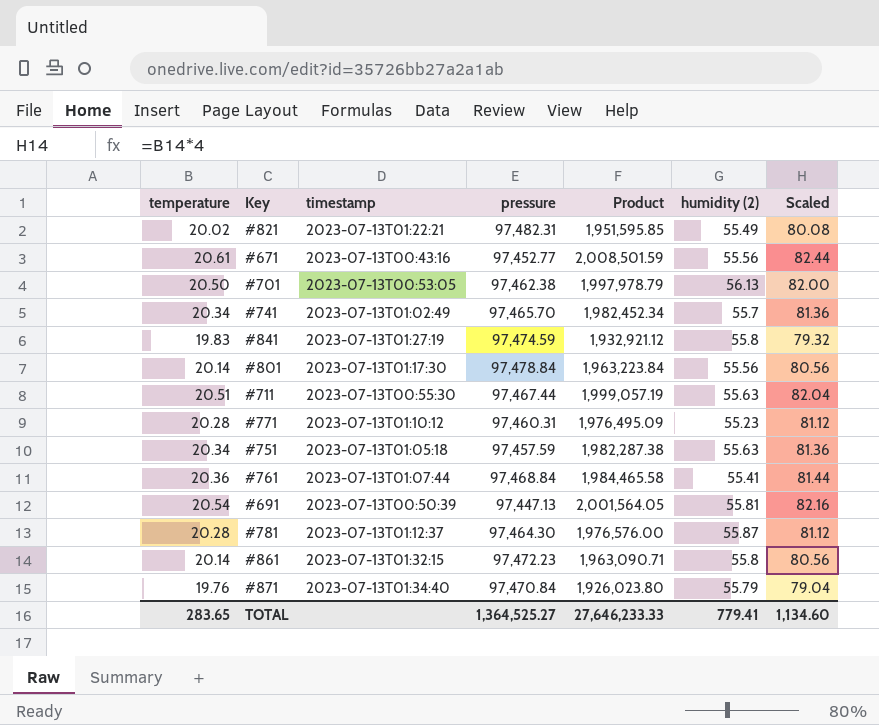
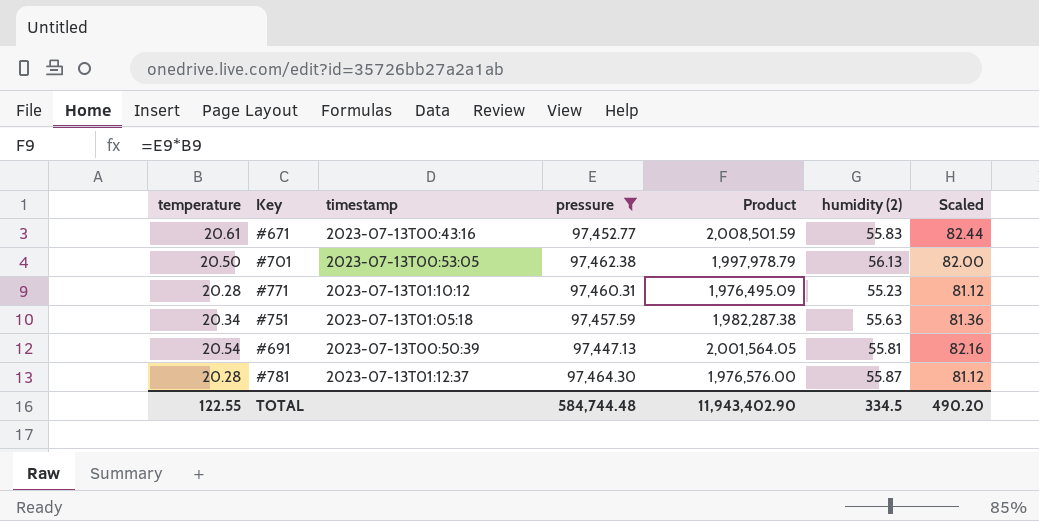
filter: none -> pressure <= 97,464.30
#671 | humidity (2): 55.56 -> 55.83
TOTAL | temperature: 283.65 -> 122.55
TOTAL | pressure: 1,364,525.27 -> 584,744.48
TOTAL | Product: 27,646,233.33 -> 11,943,402.90
TOTAL | humidity (2): 779.41 -> 334.5
TOTAL | Scaled: 1,134.60 -> 490.20

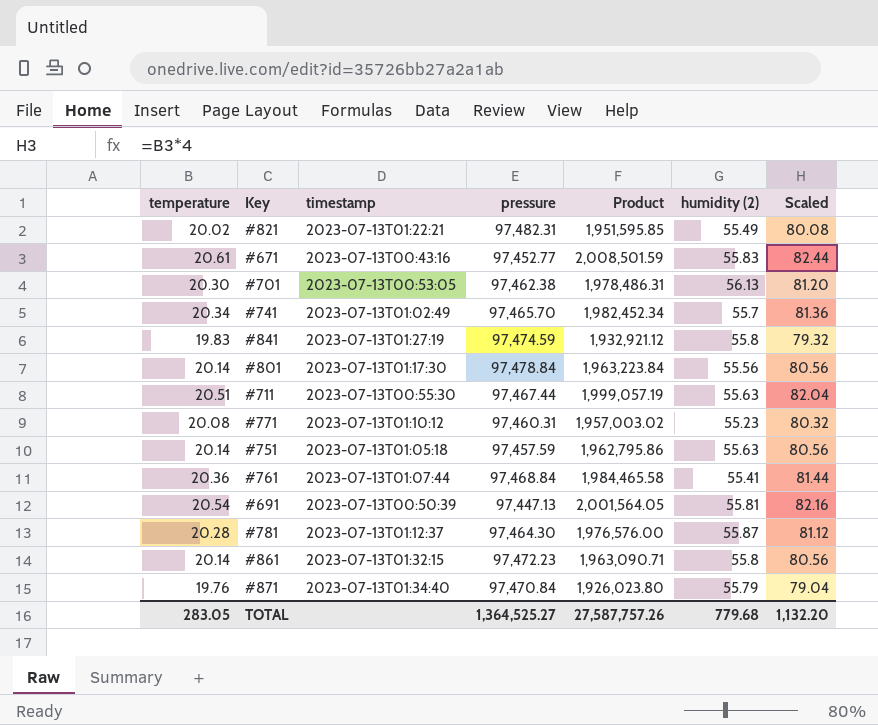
filter: pressure <= 97,464.30 -> none
#701 | temperature: 20.50 -> 20.30
#701 | Product: 1,997,978.79 -> 1,978,486.31
#701 | Scaled: 82.00 -> 81.20
#771 | temperature: 20.28 -> 20.08
#771 | Product: 1,976,495.09 -> 1,957,003.02
#771 | Scaled: 81.12 -> 80.32
#751 | temperature: 20.34 -> 20.14
#751 | Product: 1,982,287.38 -> 1,962,795.86
#751 | Scaled: 81.36 -> 80.56
TOTAL | temperature: 122.55 -> 283.05
TOTAL | pressure: 584,744.48 -> 1,364,525.27
TOTAL | Product: 11,943,402.90 -> 27,587,757.26
TOTAL | humidity (2): 334.5 -> 779.68
TOTAL | Scaled: 490.20 -> 1,132.20

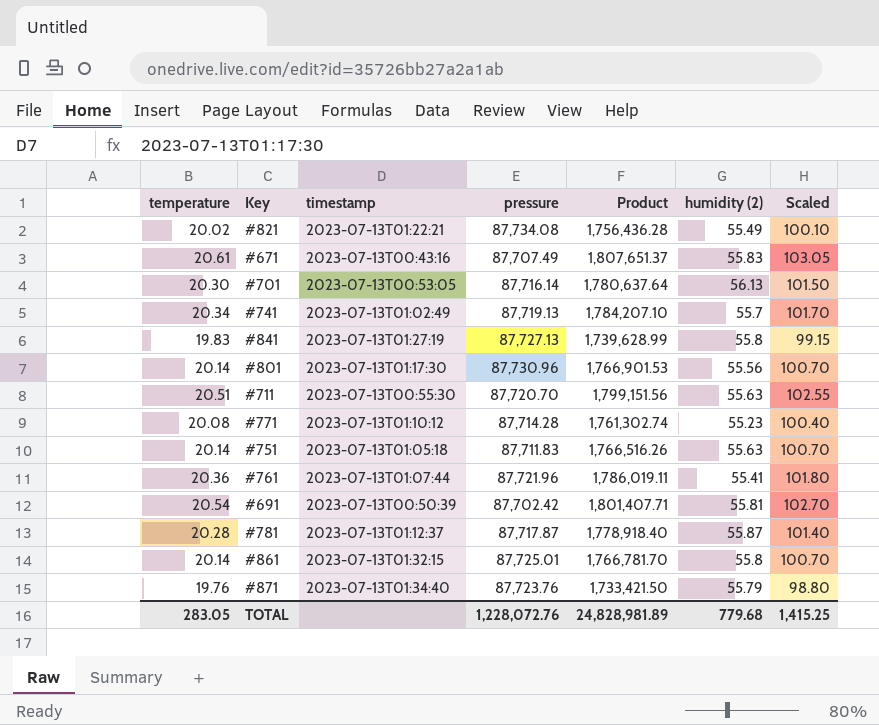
column Scaled | formula: [temperature] * 4 -> [temperature] * 5
#821 | pressure: 97,482.31 -> 87,734.08
#821 | Product: 1,951,595.85 -> 1,756,436.28
#671 | pressure: 97,452.77 -> 87,707.49
#671 | Product: 2,008,501.59 -> 1,807,651.37
#701 | pressure: 97,462.38 -> 87,716.14
#701 | Product: 1,978,486.31 -> 1,780,637.64
#741 | pressure: 97,465.70 -> 87,719.13
#741 | Product: 1,982,452.34 -> 1,784,207.10
#841 | pressure: 97,474.59 -> 87,727.13
#841 | Product: 1,932,921.12 -> 1,739,628.99
#801 | pressure: 97,478.84 -> 87,730.96
#801 | Product: 1,963,223.84 -> 1,766,901.53
#711 | pressure: 97,467.44 -> 87,720.70
#711 | Product: 1,999,057.19 -> 1,799,151.56
#771 | pressure: 97,460.31 -> 87,714.28
#771 | Product: 1,957,003.02 -> 1,761,302.74
#751 | pressure: 97,457.59 -> 87,711.83
#751 | Product: 1,962,795.86 -> 1,766,516.26
#761 | pressure: 97,468.84 -> 87,721.96
#761 | Product: 1,984,465.58 -> 1,786,019.11
#691 | pressure: 97,447.13 -> 87,702.42
#691 | Product: 2,001,564.05 -> 1,801,407.71
#781 | pressure: 97,464.30 -> 87,717.87
#781 | Product: 1,976,576.00 -> 1,778,918.40
#861 | pressure: 97,472.23 -> 87,725.01
#861 | Product: 1,963,090.71 -> 1,766,781.70
#871 | pressure: 97,470.84 -> 87,723.76
#871 | Product: 1,926,023.80 -> 1,733,421.50
TOTAL | pressure: 1,364,525.27 -> 1,228,072.76
TOTAL | Product: 27,587,757.26 -> 24,828,981.89
TOTAL | Scaled: 1,132.20 -> 1,415.25

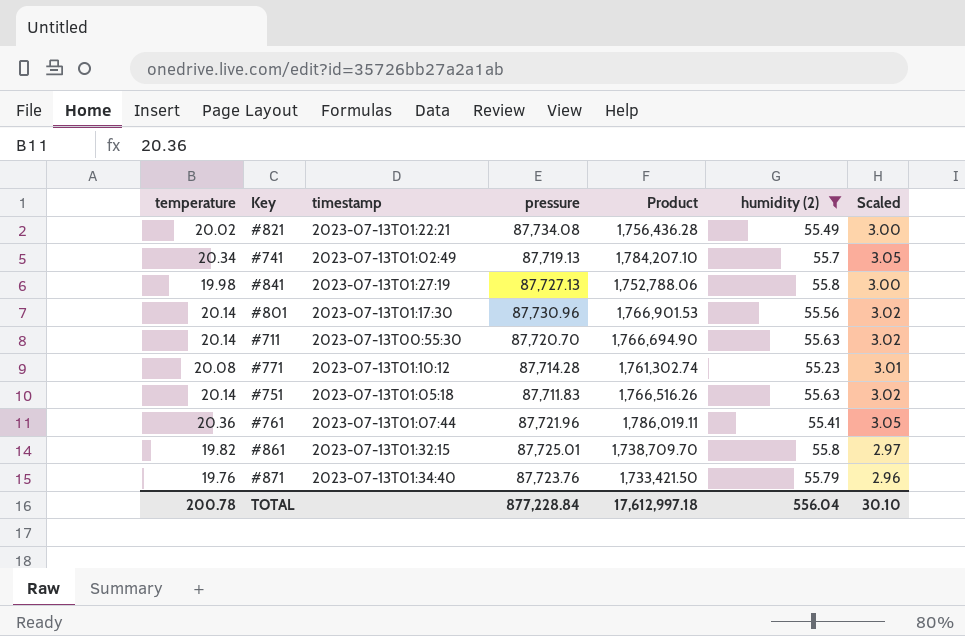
filter: none -> humidity (2) <= 55.8
column Scaled | formula: [temperature] * 5 -> [temperature] * 0.15
#841 | temperature: 19.83 -> 19.98
#841 | Product: 1,739,628.99 -> 1,752,788.06
#711 | temperature: 20.51 -> 20.14
#711 | Product: 1,799,151.56 -> 1,766,694.90
#861 | temperature: 20.14 -> 19.82
#861 | Product: 1,766,781.70 -> 1,738,709.70
TOTAL | temperature: 283.05 -> 200.78
TOTAL | pressure: 1,228,072.76 -> 877,228.84
TOTAL | Product: 24,828,981.89 -> 17,612,997.18
TOTAL | humidity (2): 779.68 -> 556.04
TOTAL | Scaled: 1,415.25 -> 30.10

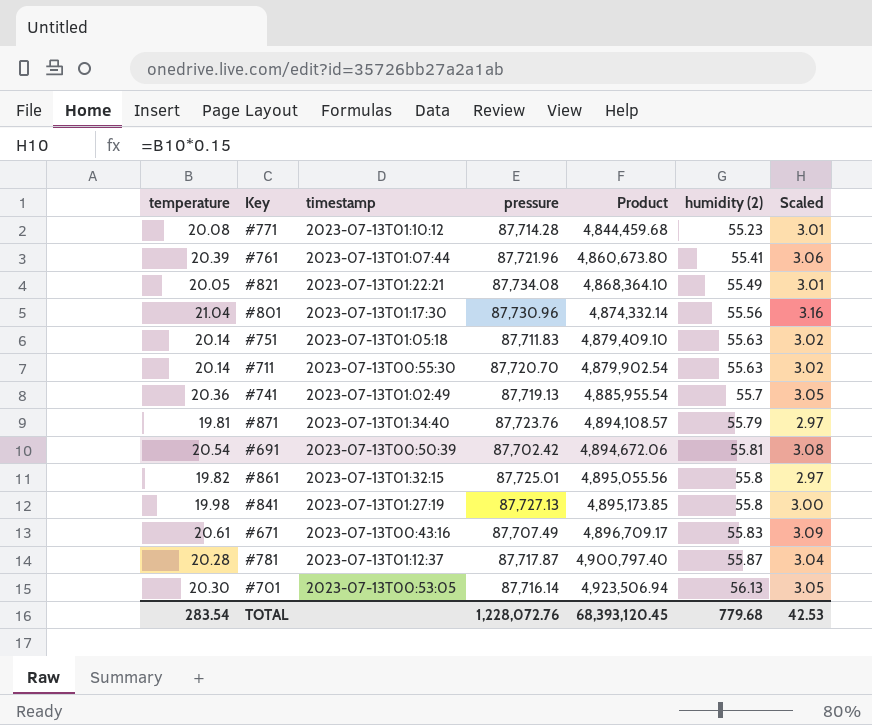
filter: humidity (2) <= 55.8 -> none
row order: none -> Product ascending
column Product | formula: [temperature] * [pressure] -> [pressure] * [humidity (2)]
#761 | temperature: 20.36 -> 20.39
#761 | Scaled: 3.05 -> 3.06
#821 | temperature: 20.02 -> 20.05
#821 | Scaled: 3.00 -> 3.01
#801 | temperature: 20.14 -> 21.04
#801 | Scaled: 3.02 -> 3.16
#741 | temperature: 20.34 -> 20.36
#871 | temperature: 19.76 -> 19.81
#871 | Scaled: 2.96 -> 2.97
TOTAL | temperature: 200.78 -> 283.54
TOTAL | pressure: 877,228.84 -> 1,228,072.76
TOTAL | Product: 17,612,997.18 -> 68,393,120.45
TOTAL | humidity (2): 556.04 -> 779.68
TOTAL | Scaled: 30.10 -> 42.53

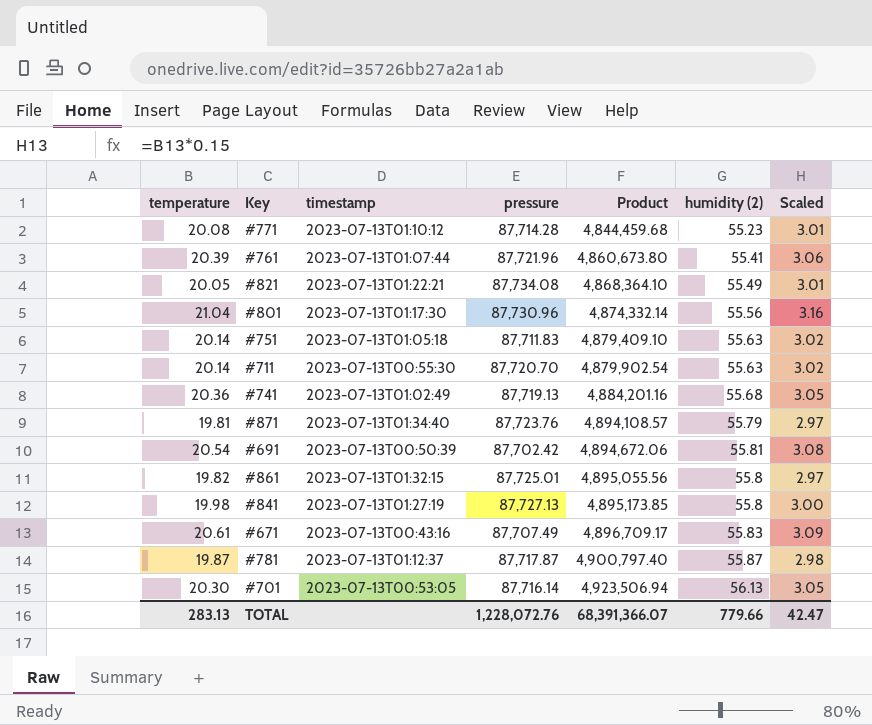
#741 | Product: 4,885,955.54 -> 4,884,201.16
#741 | humidity (2): 55.7 -> 55.68
#781 | temperature: 20.28 -> 19.87
#781 | Scaled: 3.04 -> 2.98
TOTAL | temperature: 283.54 -> 283.13
TOTAL | Product: 68,393,120.45 -> 68,391,366.07
TOTAL | humidity (2): 779.68 -> 779.66
TOTAL | Scaled: 42.53 -> 42.47

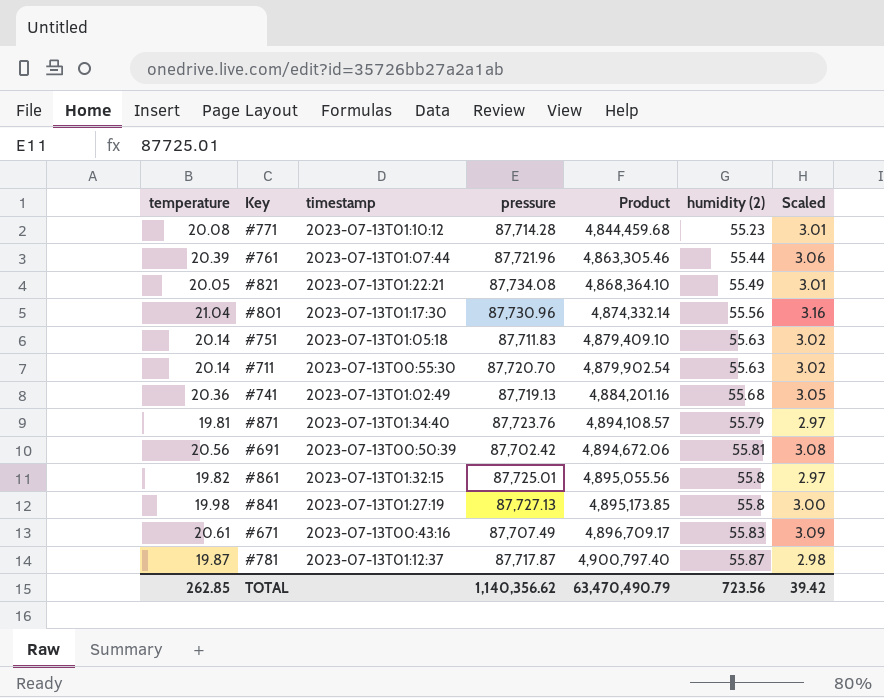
row #701: 20.30 | 2023-07-13T00:53:05 | 87,716.14 | 4,923,506.94 | 56.13 | 3.05 -> none
#761 | Product: 4,860,673.80 -> 4,863,305.46
#761 | humidity (2): 55.41 -> 55.44
#691 | temperature: 20.54 -> 20.56
TOTAL | temperature: 283.13 -> 262.85
TOTAL | pressure: 1,228,072.76 -> 1,140,356.62
TOTAL | Product: 68,391,366.07 -> 63,470,490.79
TOTAL | humidity (2): 779.66 -> 723.56
TOTAL | Scaled: 42.47 -> 39.42

